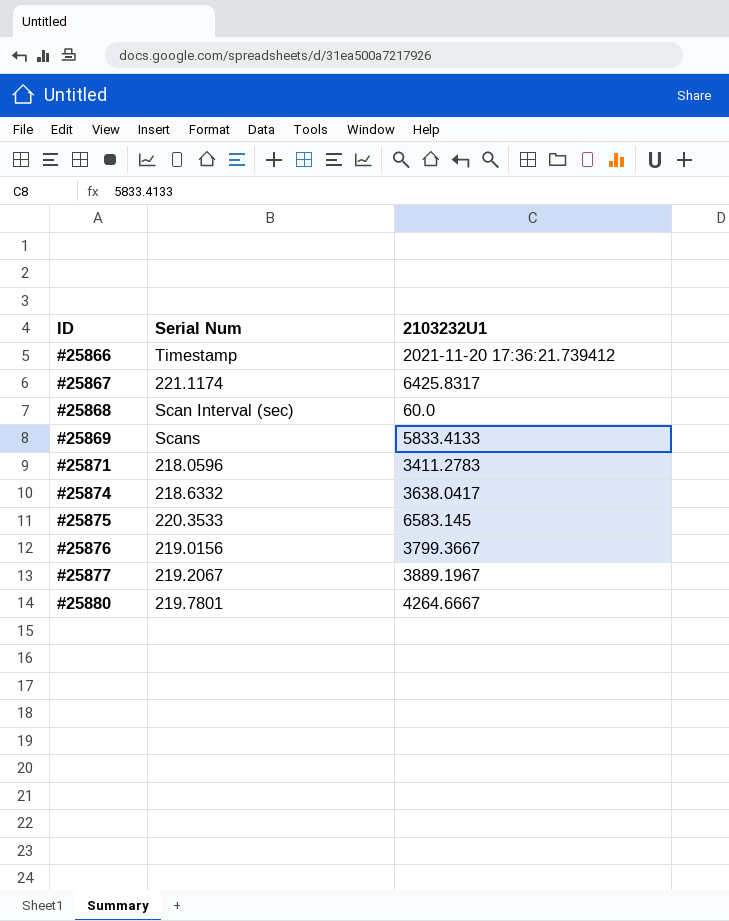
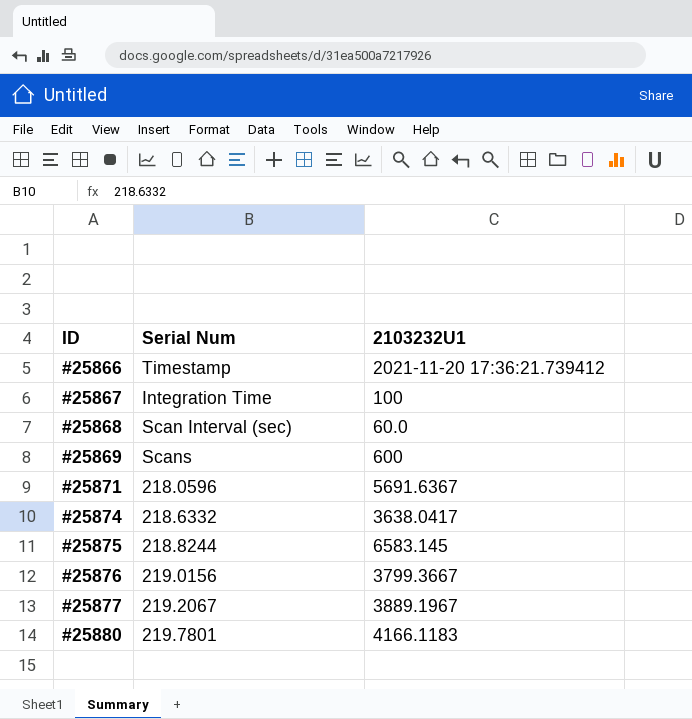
#25867 | Serial Num: 221.1174 -> Integration Time
#25867 | 2103232U1: 6425.8317 -> 100
#25869 | 2103232U1: 5833.4133 -> 600
#25871 | 2103232U1: 3411.2783 -> 5691.6367
#25875 | Serial Num: 220.3533 -> 218.8244
#25880 | 2103232U1: 4264.6667 -> 4166.1183

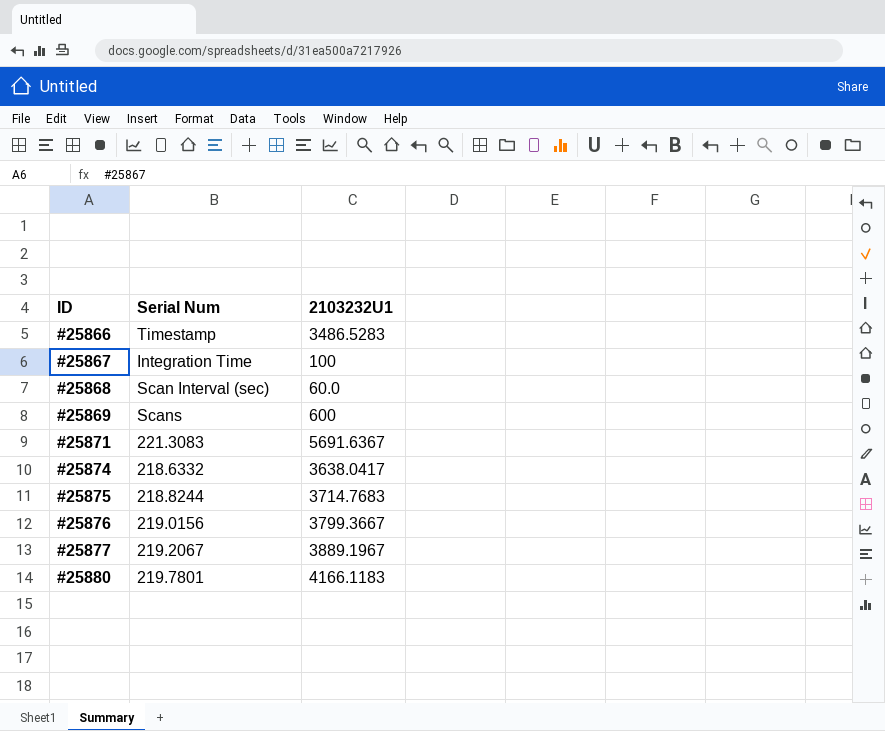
#25866 | 2103232U1: 2021-11-20 17:36:21.739412 -> 3486.5283
#25871 | Serial Num: 218.0596 -> 221.3083
#25875 | 2103232U1: 6583.145 -> 3714.7683

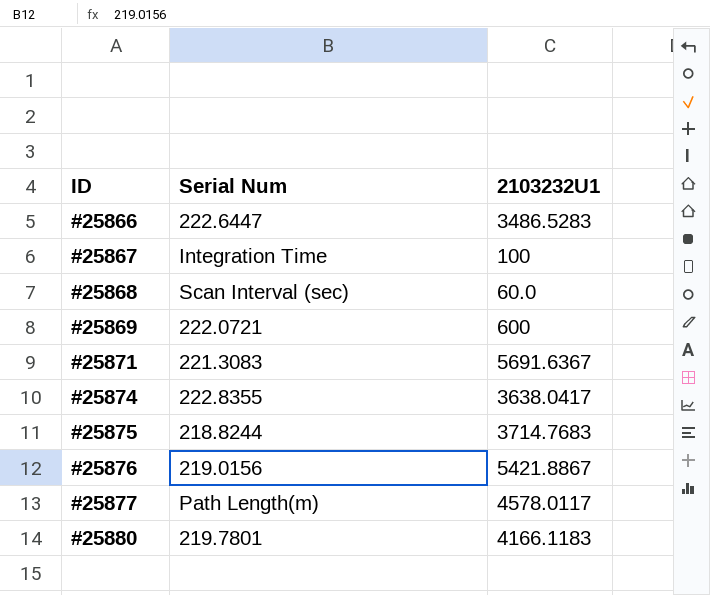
#25866 | Serial Num: Timestamp -> 222.6447
#25869 | Serial Num: Scans -> 222.0721
#25874 | Serial Num: 218.6332 -> 222.8355
#25876 | 2103232U1: 3799.3667 -> 5421.8867
#25877 | Serial Num: 219.2067 -> Path Length(m)
#25877 | 2103232U1: 3889.1967 -> 4578.0117

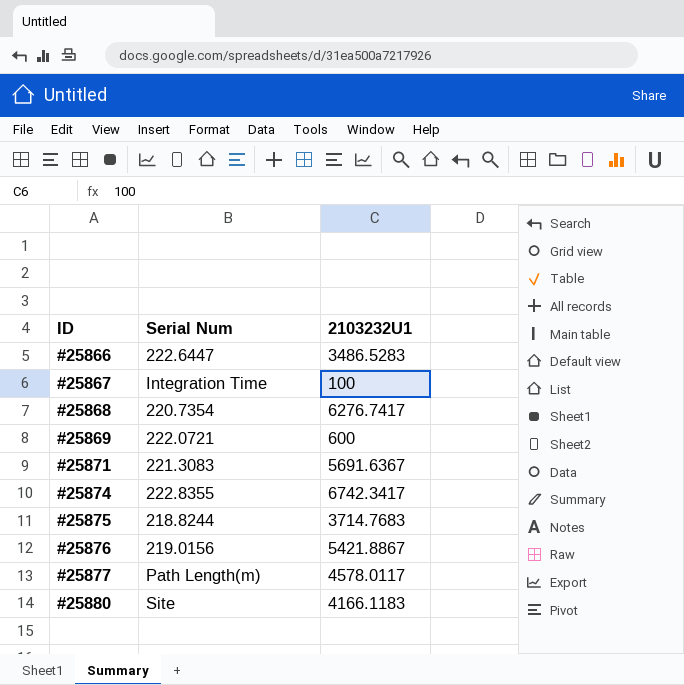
#25868 | Serial Num: Scan Interval (sec) -> 220.7354
#25868 | 2103232U1: 60.0 -> 6276.7417
#25874 | 2103232U1: 3638.0417 -> 6742.3417
#25880 | Serial Num: 219.7801 -> Site

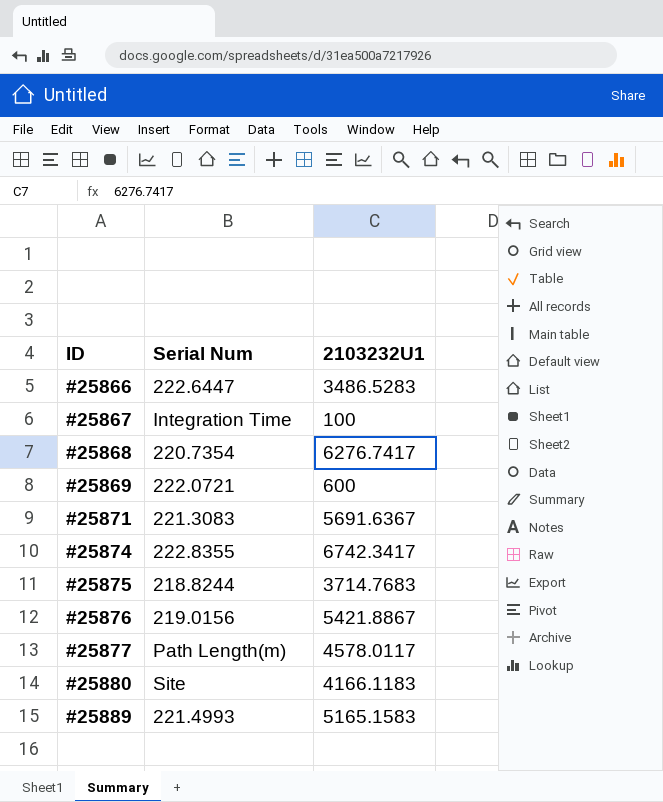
row #25889: none -> 221.4993 | 5165.1583

